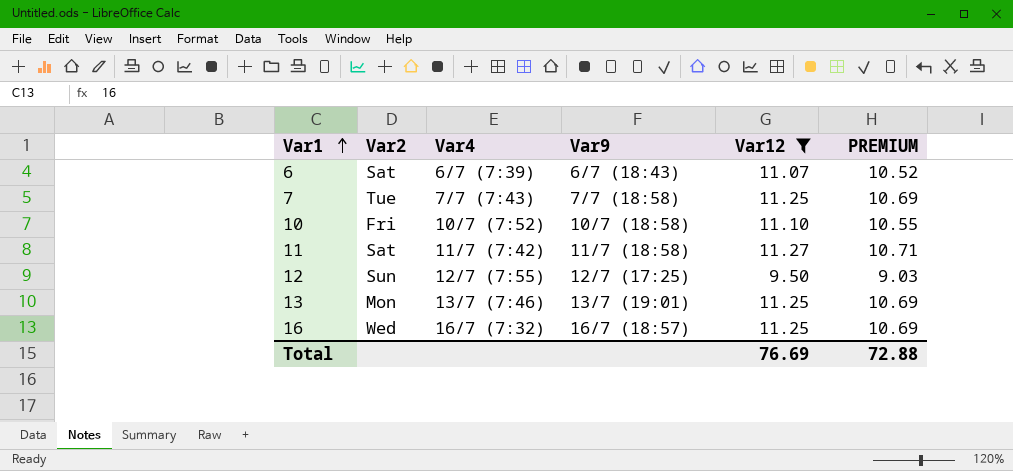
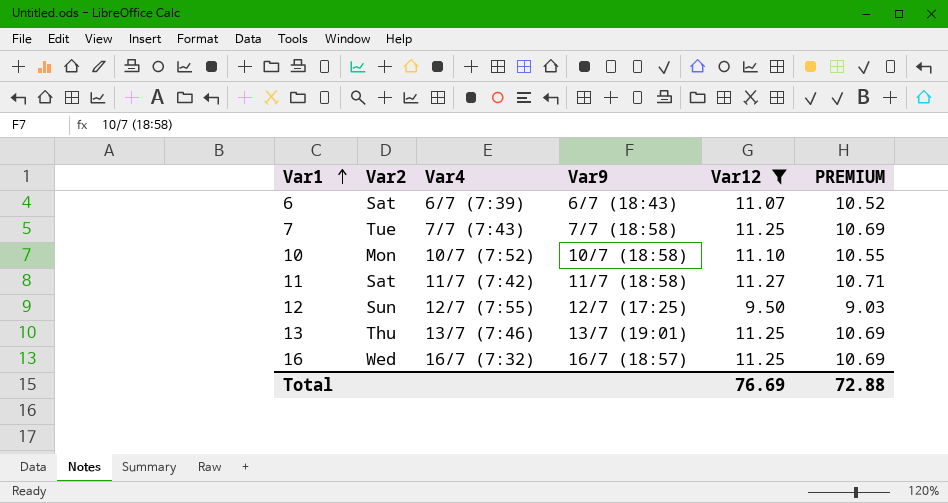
10 | Var2: Fri -> Mon
13 | Var2: Mon -> Thu

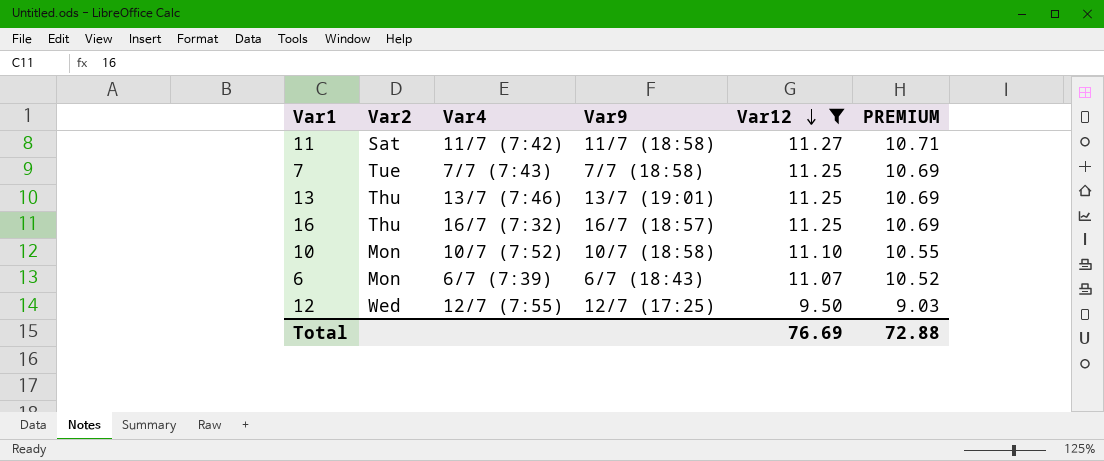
row order: Var1 ascending -> Var12 descending
16 | Var2: Wed -> Thu
6 | Var2: Sat -> Mon
12 | Var2: Sun -> Wed

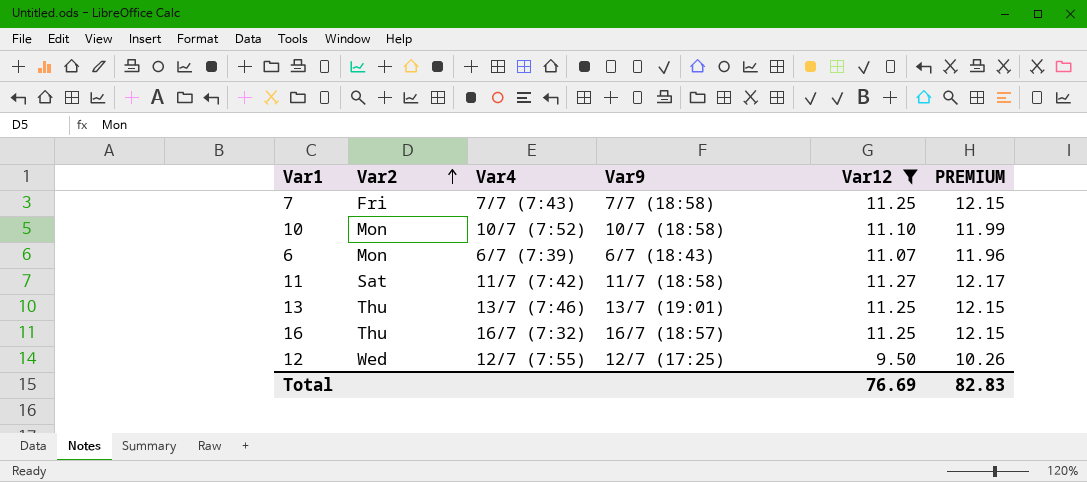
row order: Var12 descending -> Var2 ascending
column PREMIUM | formula: [Var12] * 0.95 -> [Var12] * 1.08
7 | Var2: Tue -> Fri
Total | PREMIUM: 72.88 -> 82.83

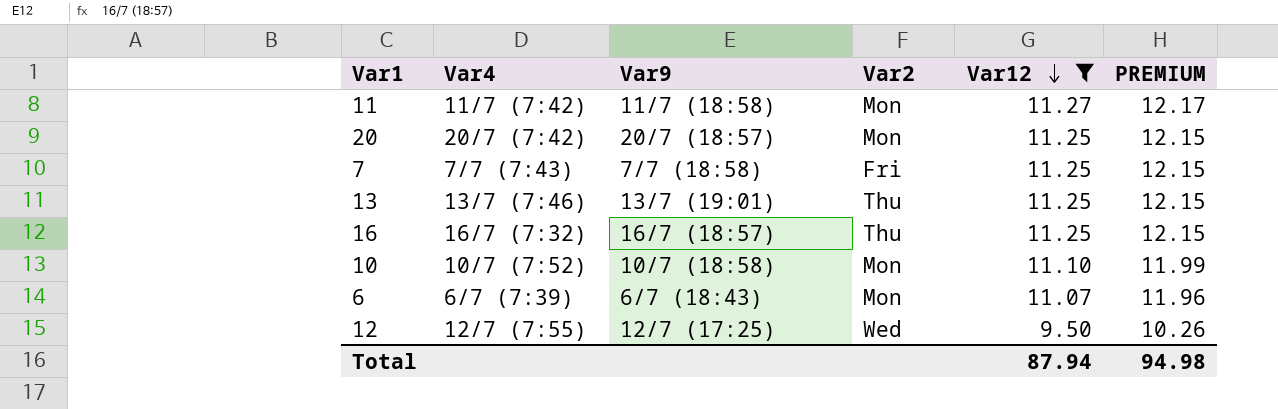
row order: Var2 ascending -> Var12 descending
column Var2 | position: 2 -> 4
11 | Var2: Sat -> Mon
row 20: none -> 20/7 (7:42) | 20/7 (18:57) | Mon | 11.25 | 12.15
Total | Var12: 76.69 -> 87.94
Total | PREMIUM: 82.83 -> 94.98

